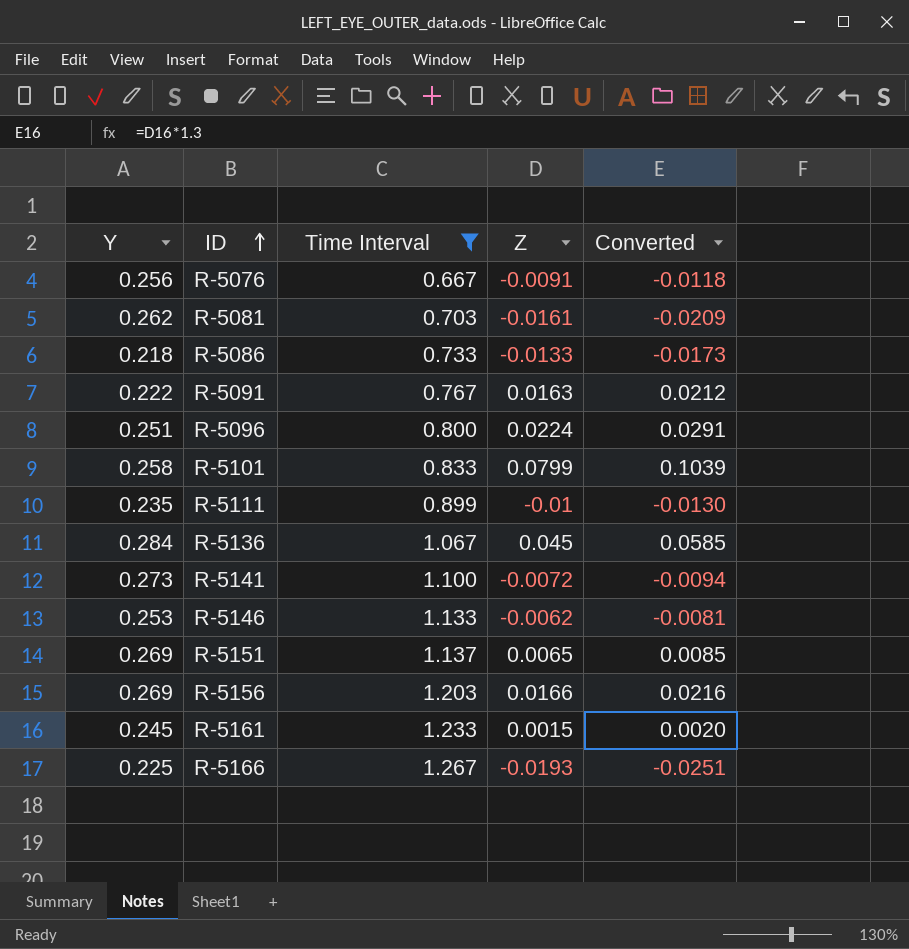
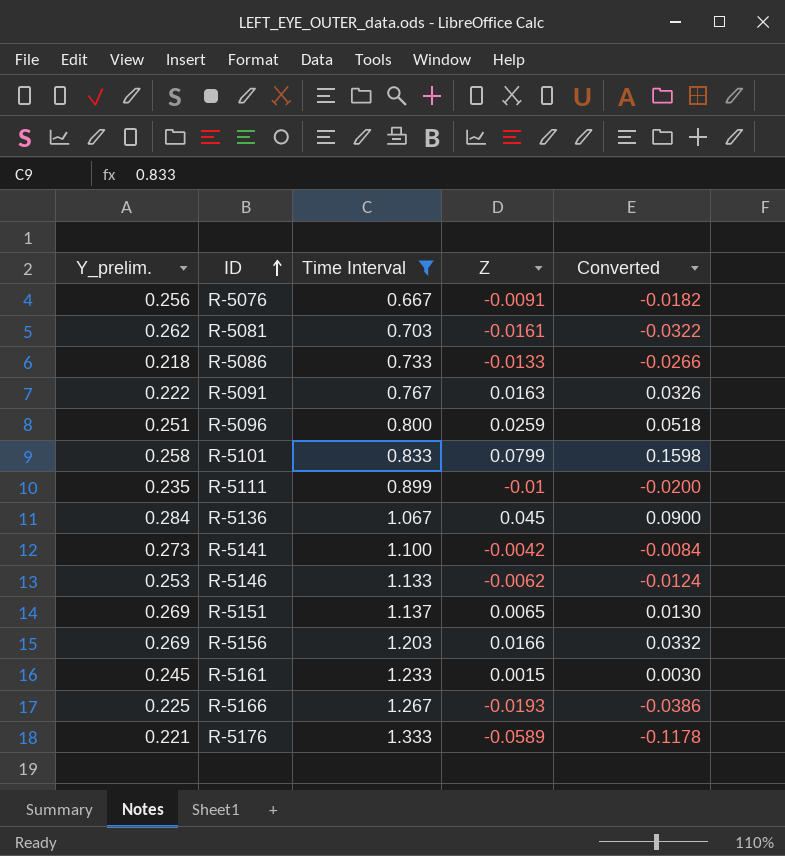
column name: Y -> Y_prelim.
column Converted | formula: [Z] * 1.3 -> [Z] * 2
R-5096 | Z: 0.0224 -> 0.0259
R-5141 | Z: -0.0072 -> -0.0042
row R-5176: none -> 0.221 | 1.333 | -0.0589 | -0.1178

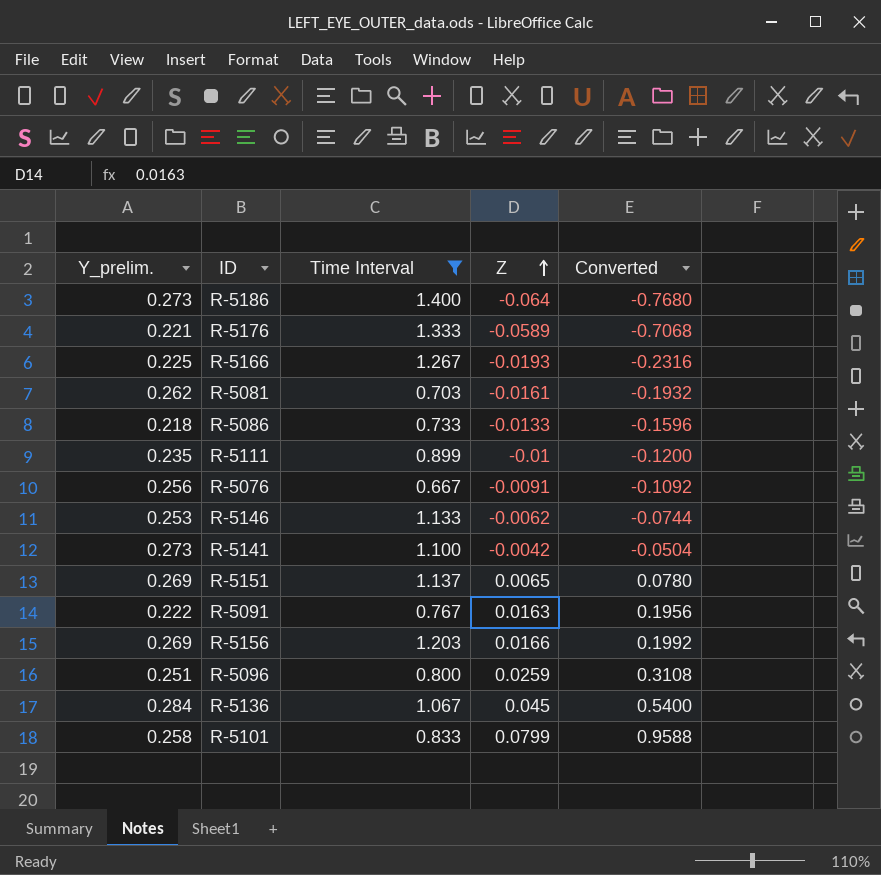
row order: ID ascending -> Z ascending
column Converted | formula: [Z] * 2 -> [Z] * 12
row R-5161: 0.245 | 1.233 | 0.0015 | 0.0030 -> none
row R-5186: none -> 0.273 | 1.400 | -0.064 | -0.7680

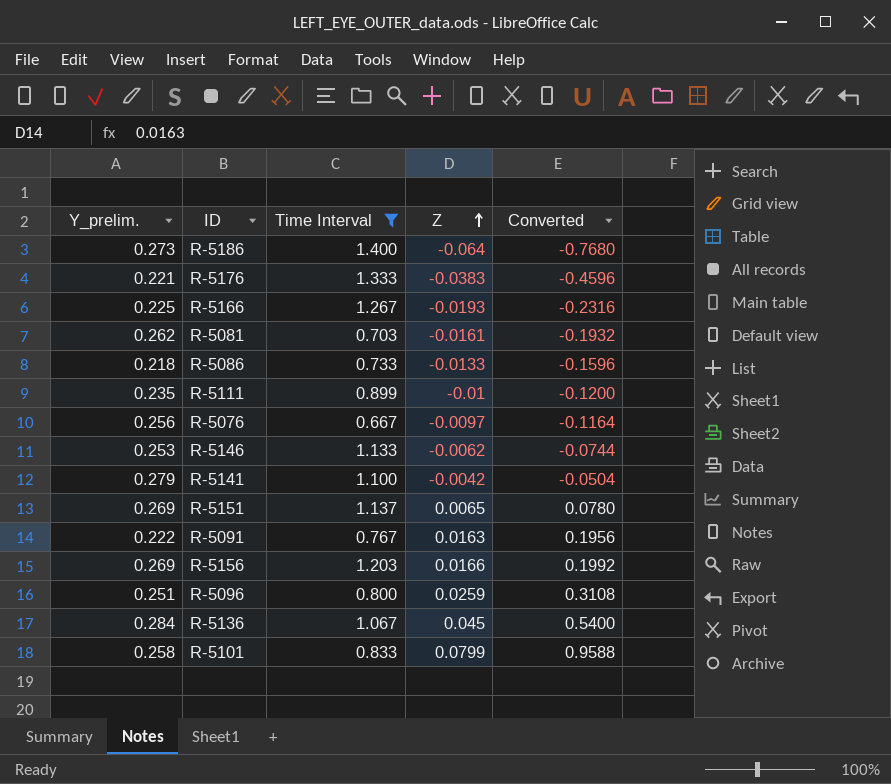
R-5176 | Z: -0.0589 -> -0.0383
R-5176 | Converted: -0.7068 -> -0.4596
R-5076 | Z: -0.0091 -> -0.0097
R-5076 | Converted: -0.1092 -> -0.1164
R-5141 | Y_prelim.: 0.273 -> 0.279

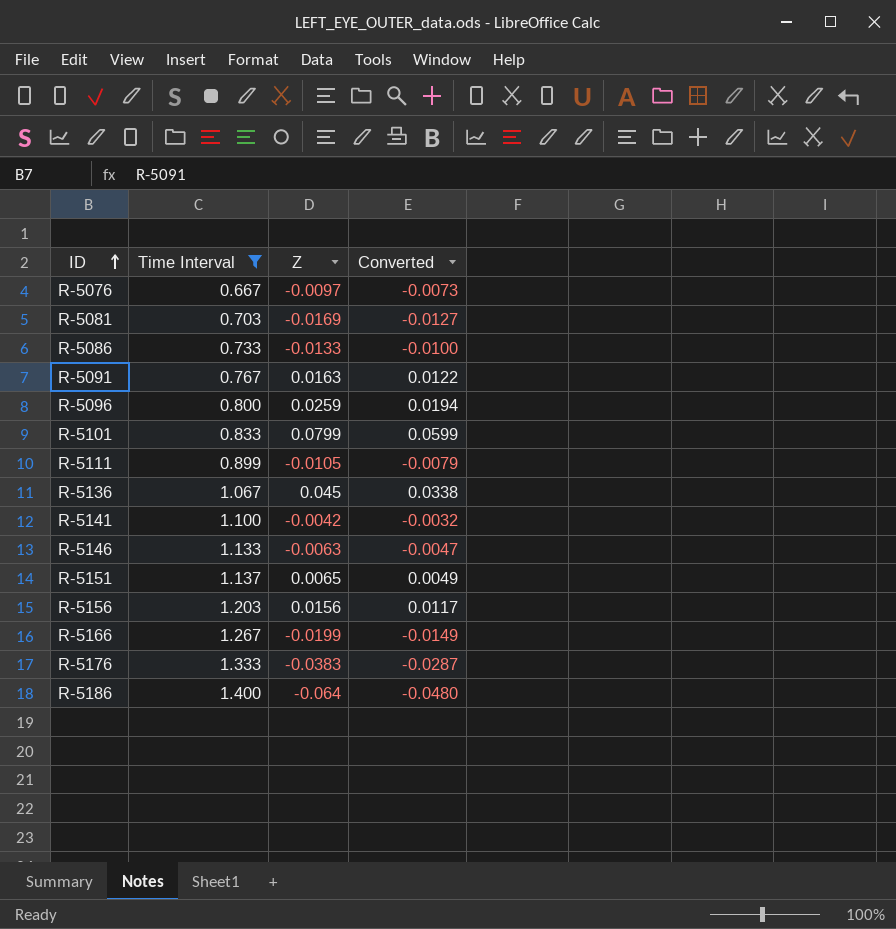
row order: Z ascending -> ID ascending
column Y_prelim. | position: 1 -> none
column Converted | formula: [Z] * 12 -> [Z] * 0.75
R-5081 | Z: -0.0161 -> -0.0169
R-5111 | Z: -0.01 -> -0.0105
R-5146 | Z: -0.0062 -> -0.0063
R-5156 | Z: 0.0166 -> 0.0156
R-5166 | Z: -0.0193 -> -0.0199

